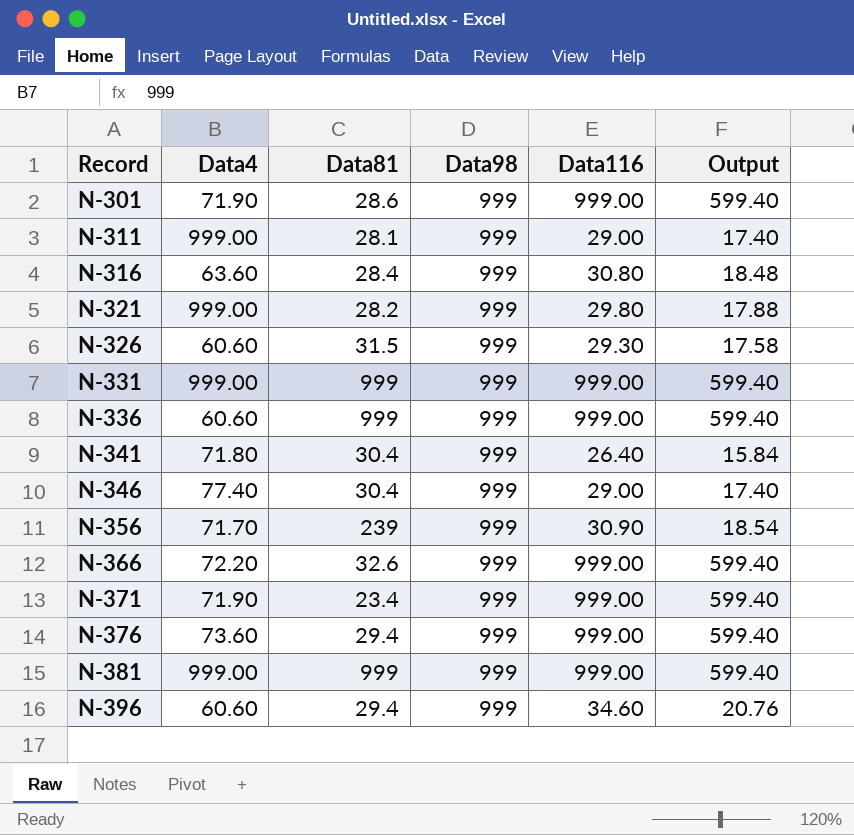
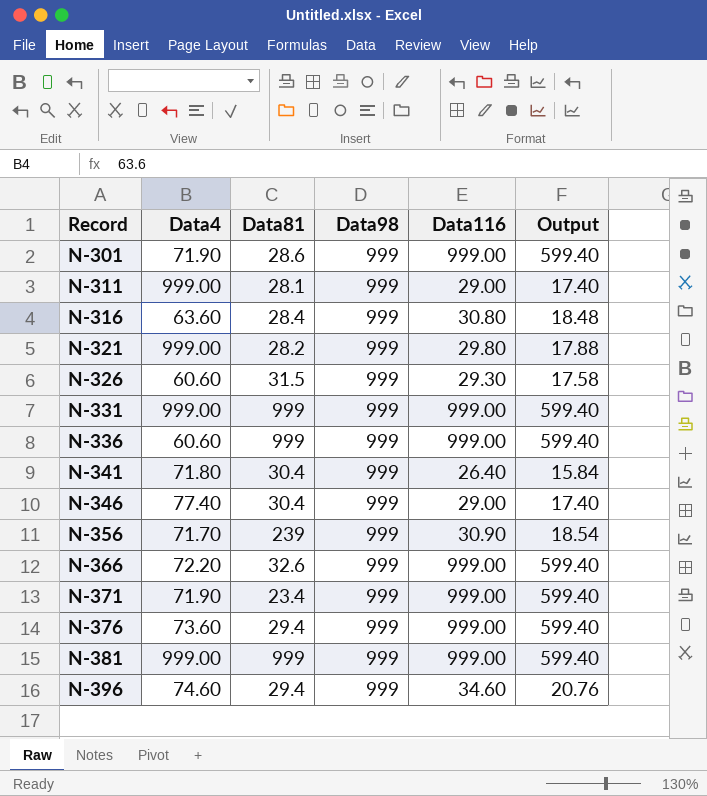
N-396 | Data4: 60.60 -> 74.60

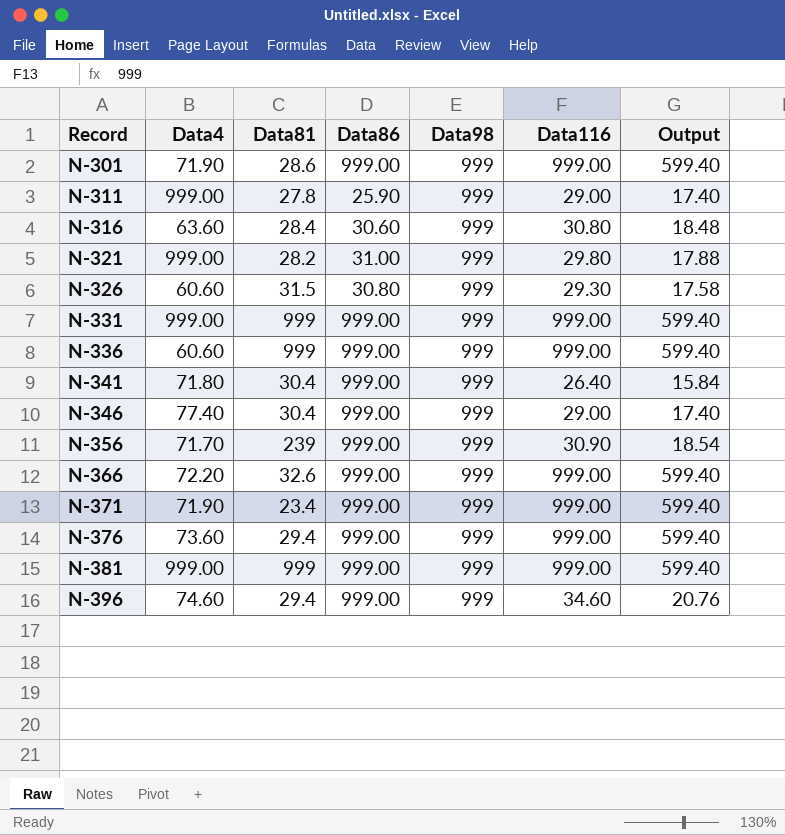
column Data86 | position: none -> 4
N-311 | Data81: 28.1 -> 27.8

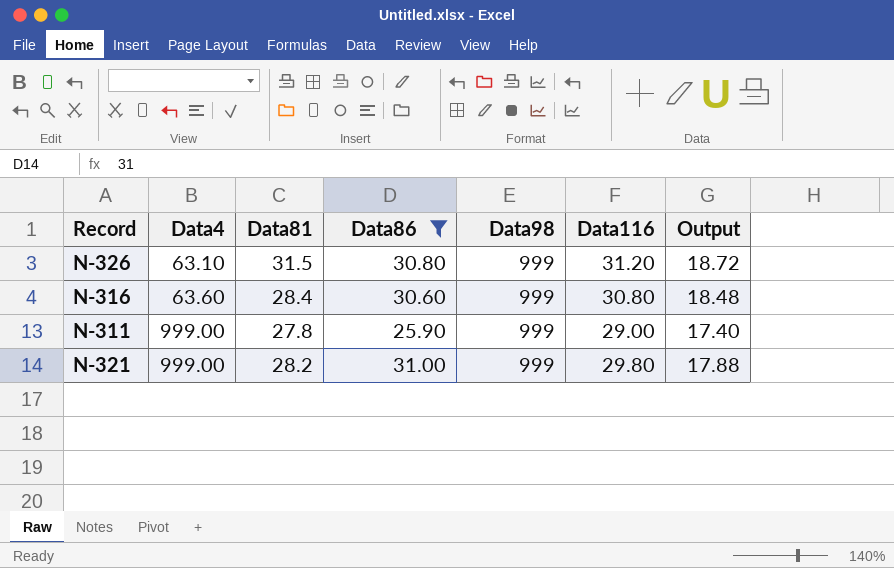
filter: none -> Data86 != 999.00
row order: Record ascending -> Data4 ascending
N-326 | Data4: 60.60 -> 63.10
N-326 | Data116: 29.30 -> 31.20
N-326 | Output: 17.58 -> 18.72

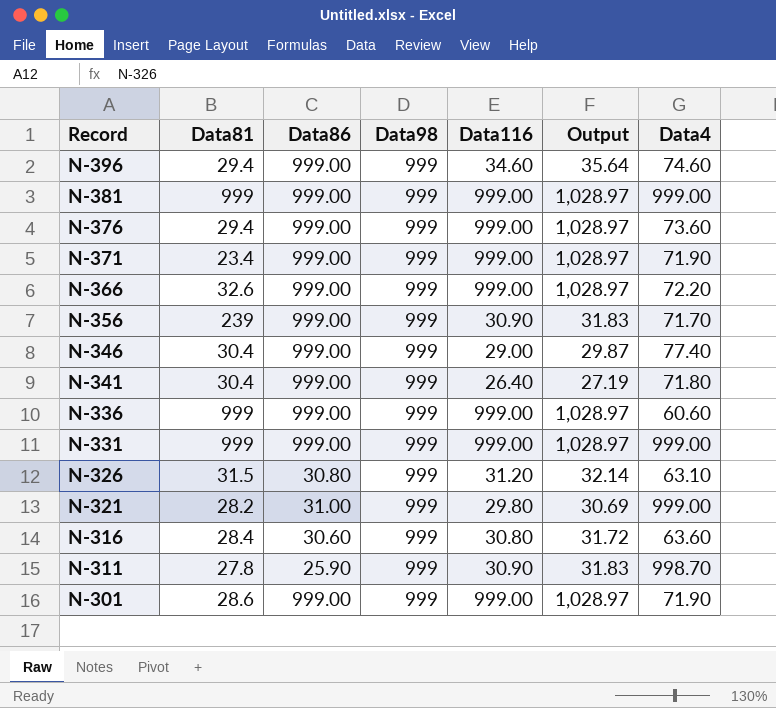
filter: Data86 != 999.00 -> none
row order: Data4 ascending -> Record descending
column Output | formula: [Data116] * 0.6 -> [Data116] * 1.03
column Data4 | position: 2 -> 7
N-311 | Data116: 29.00 -> 30.90
N-311 | Data4: 999.00 -> 998.70

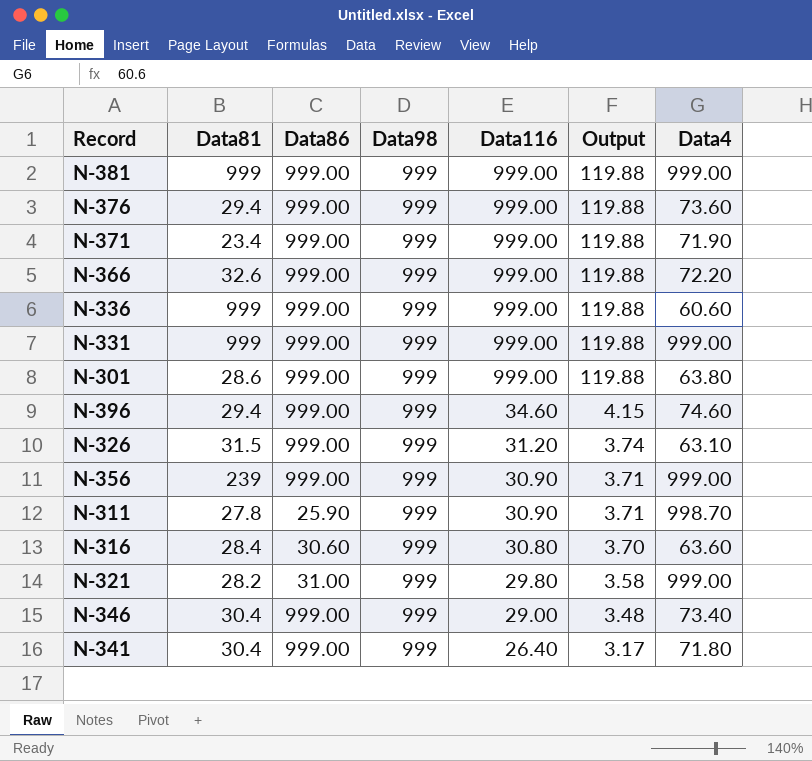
row order: Record descending -> Data116 descending
column Output | formula: [Data116] * 1.03 -> [Data116] * 0.12
N-301 | Data4: 71.90 -> 63.80
N-326 | Data86: 30.80 -> 999.00
N-356 | Data4: 71.70 -> 999.00
N-346 | Data4: 77.40 -> 73.40

